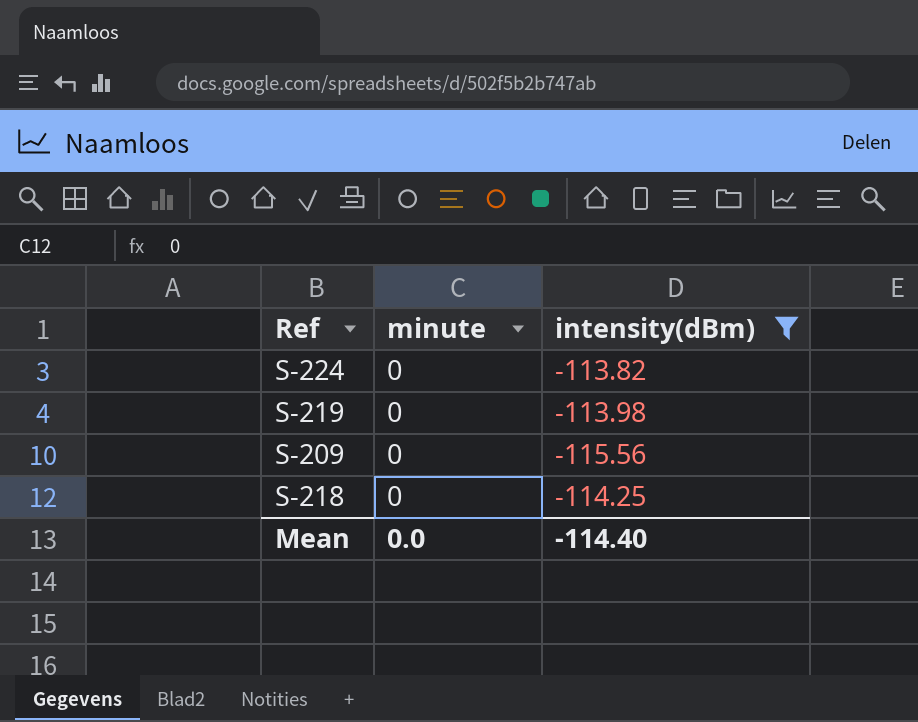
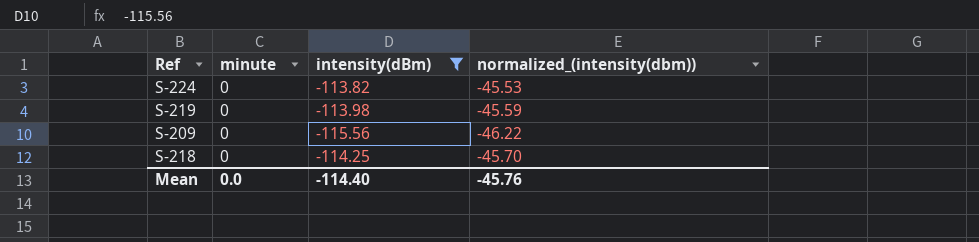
column normalized_(intensity(dbm)) | formula: none -> [intensity(dBm)] * 0.4

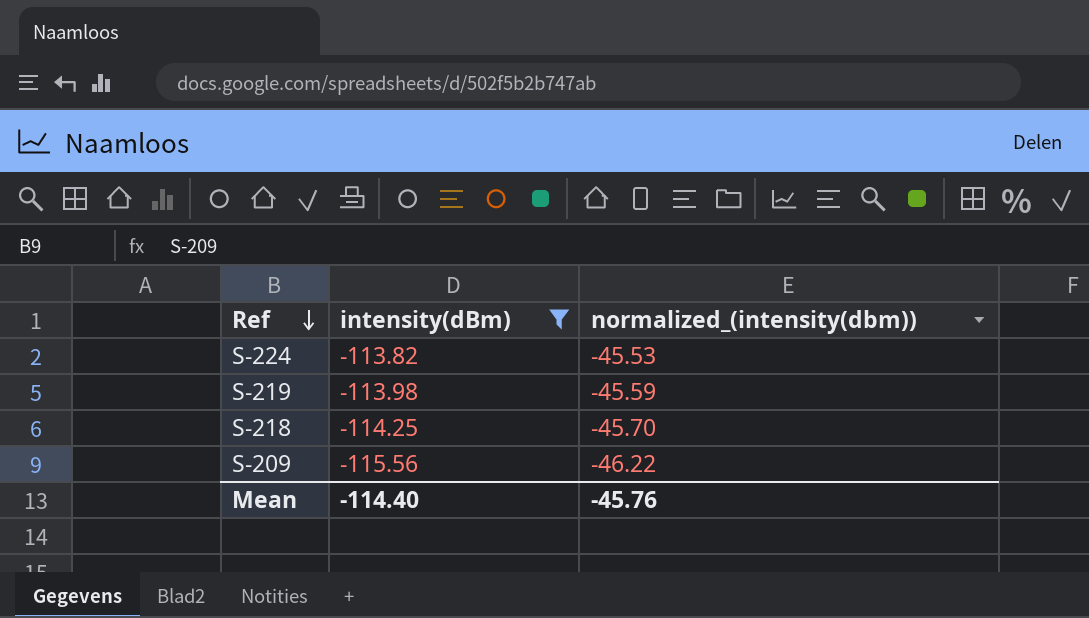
row order: none -> Ref descending
column minute | position: 2 -> none

